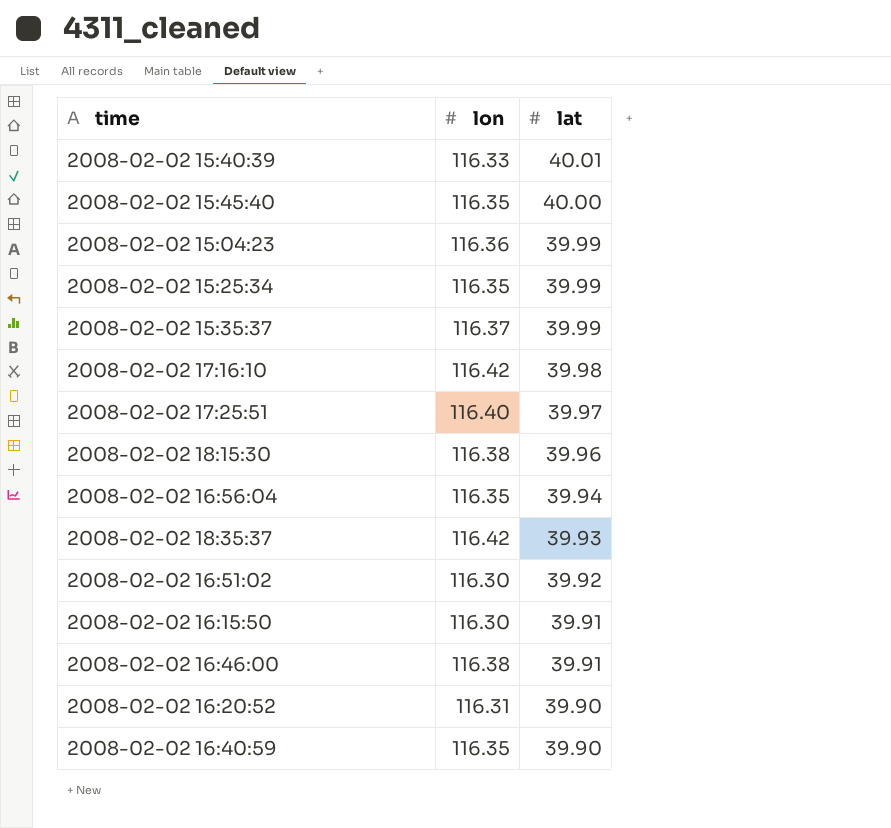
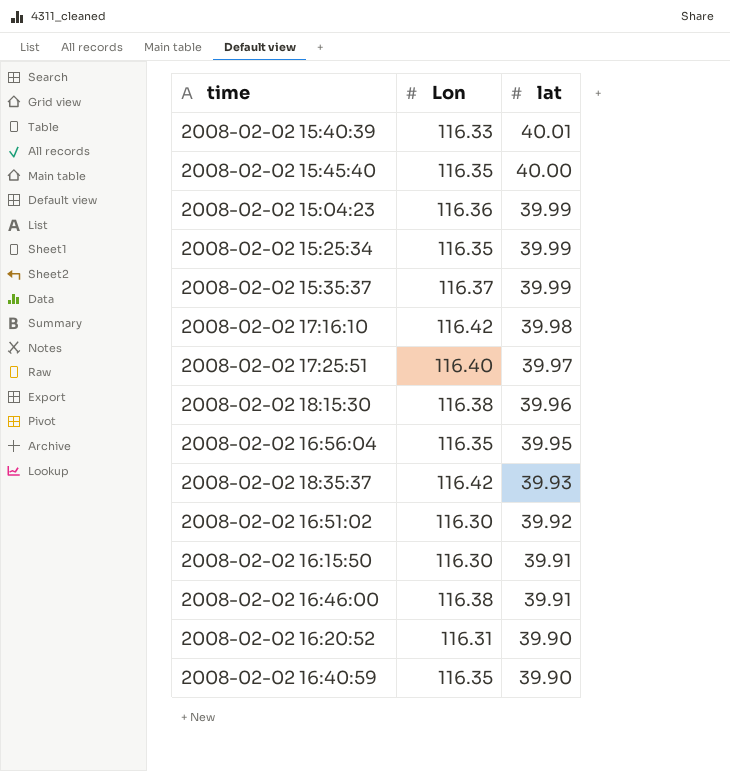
column name: lon -> Lon
2008-02-02 16:56:04 | lat: 39.94 -> 39.95

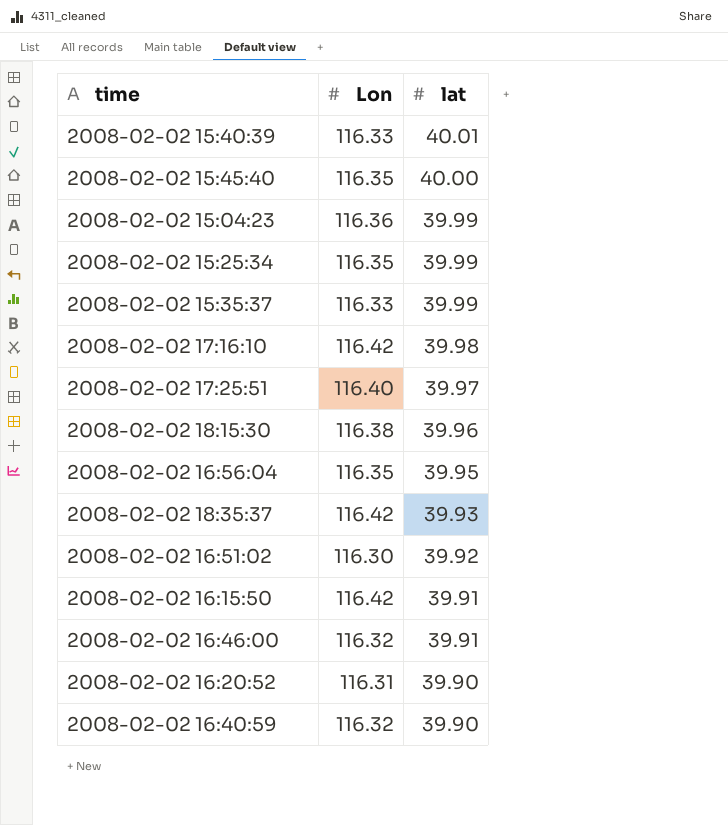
2008-02-02 15:35:37 | Lon: 116.37 -> 116.33
2008-02-02 16:15:50 | Lon: 116.30 -> 116.42
2008-02-02 16:46:00 | Lon: 116.38 -> 116.32
2008-02-02 16:40:59 | Lon: 116.35 -> 116.32

